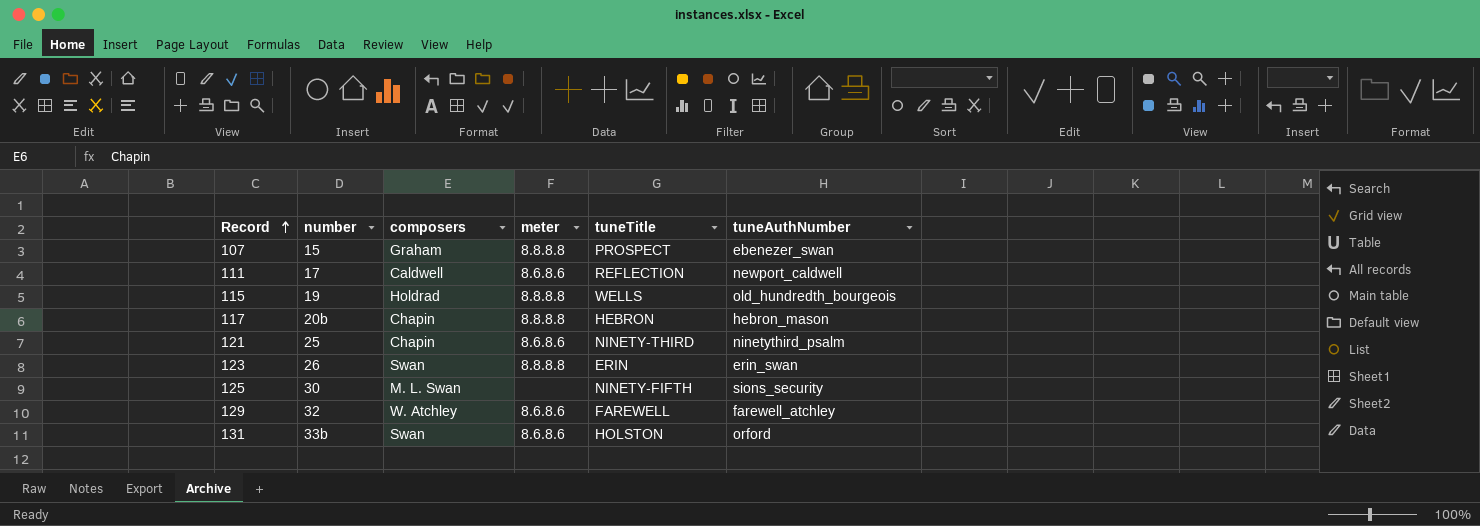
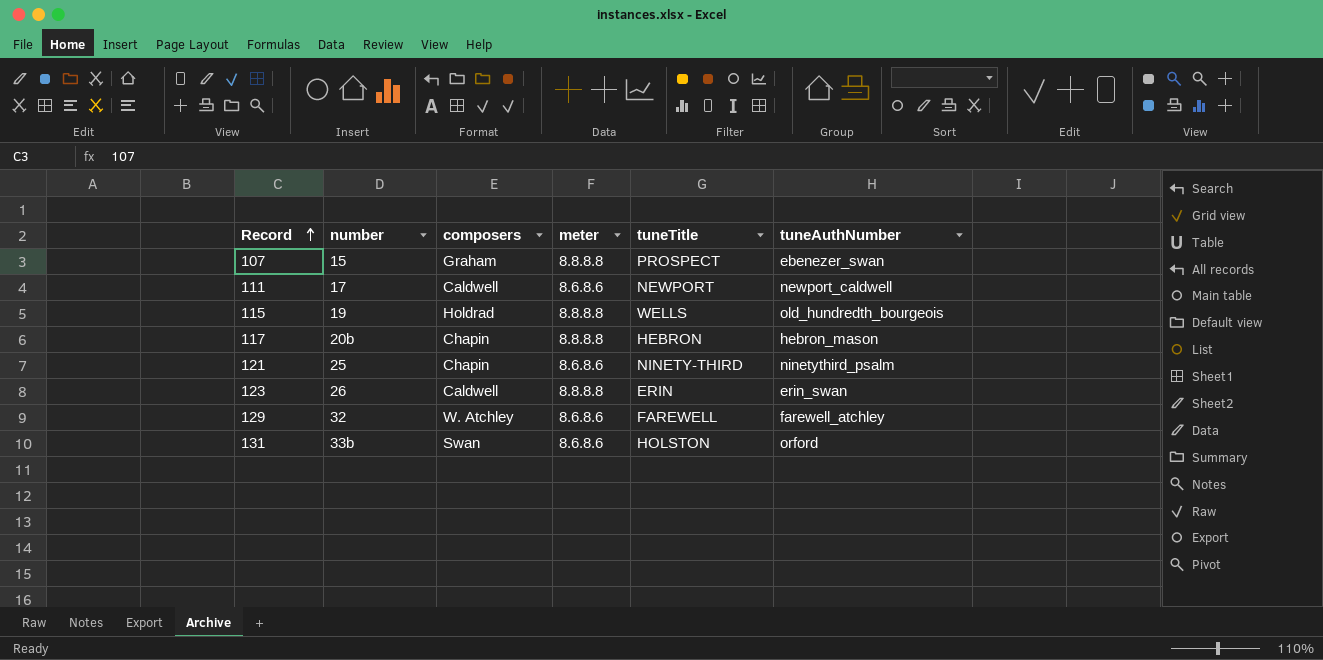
row 125: 30 | M. L. Swan | none | NINETY-FIFTH | sions_security -> none
111 | tuneTitle: REFLECTION -> NEWPORT
123 | composers: Swan -> Caldwell

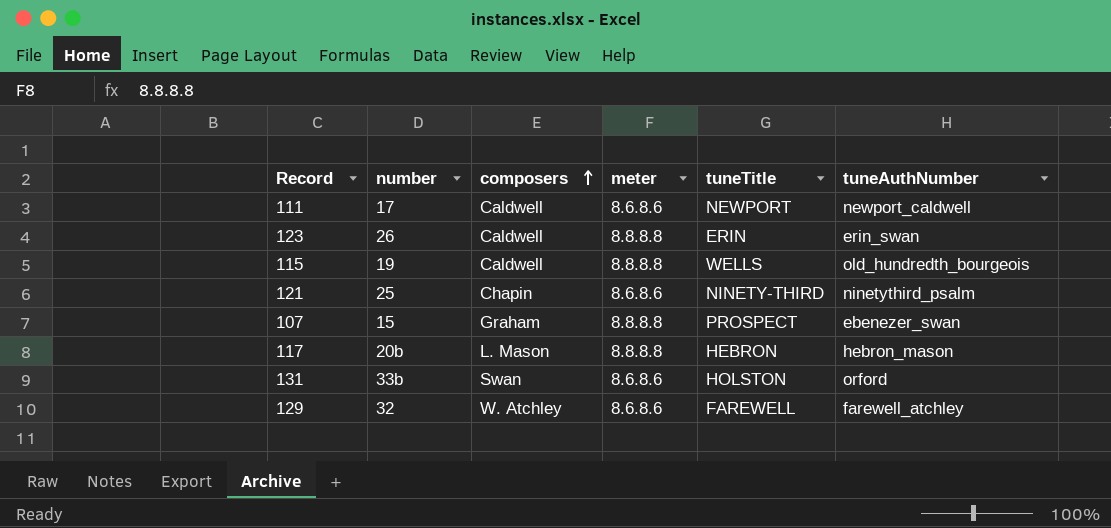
row order: Record ascending -> composers ascending
115 | composers: Holdrad -> Caldwell
117 | composers: Chapin -> L. Mason

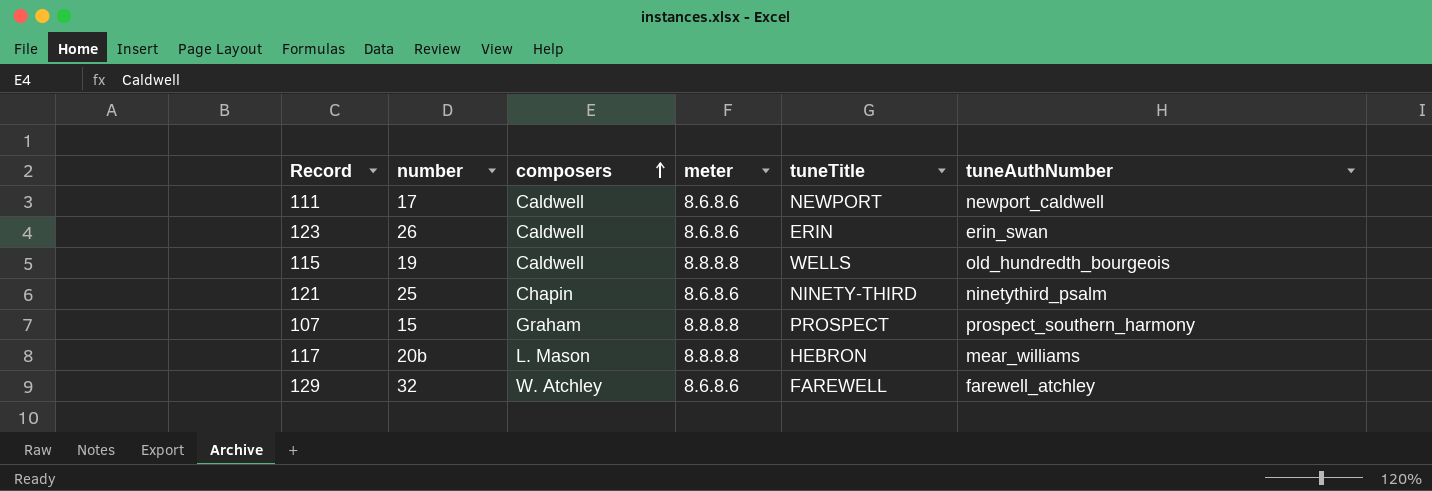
row 131: 33b | Swan | 8.6.8.6 | HOLSTON | orford -> none
123 | meter: 8.8.8.8 -> 8.6.8.6
107 | tuneAuthNumber: ebenezer_swan -> prospect_southern_harmony
117 | tuneAuthNumber: hebron_mason -> mear_williams

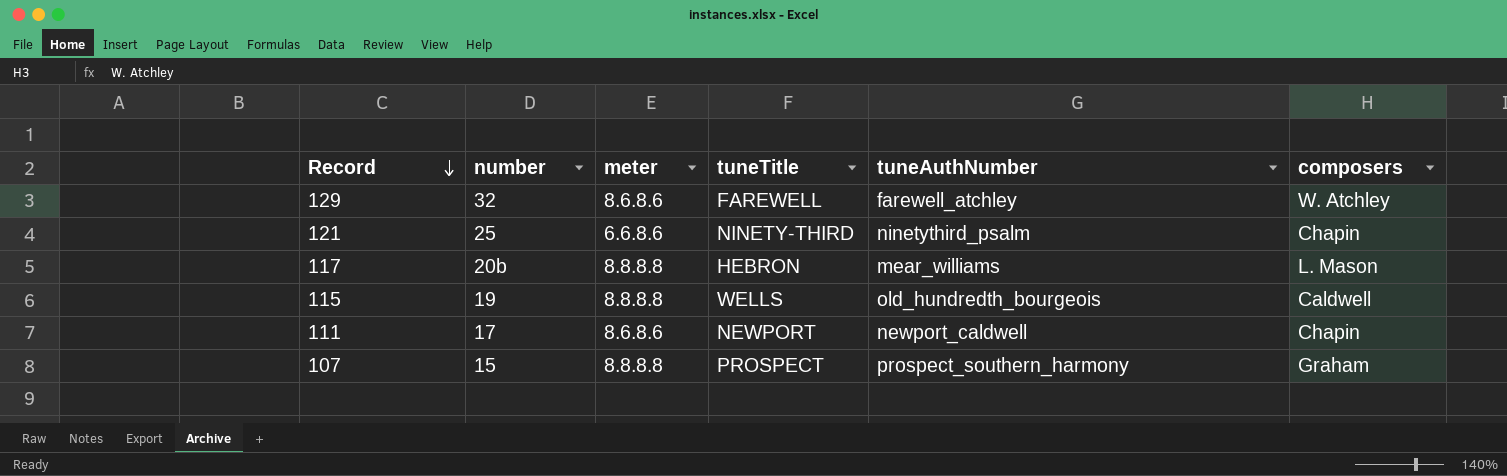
row order: composers ascending -> Record descending
column composers | position: 3 -> 6
row 123: 26 | Caldwell | 8.6.8.6 | ERIN | erin_swan -> none
121 | meter: 8.6.8.6 -> 6.6.8.6
111 | composers: Caldwell -> Chapin

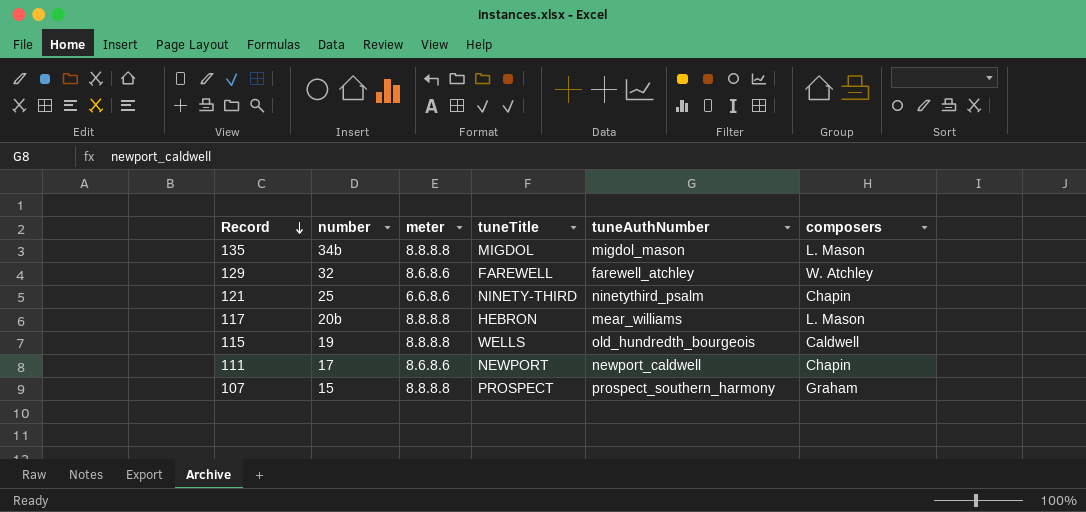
row 135: none -> 34b | 8.8.8.8 | MIGDOL | migdol_mason | L. Mason

